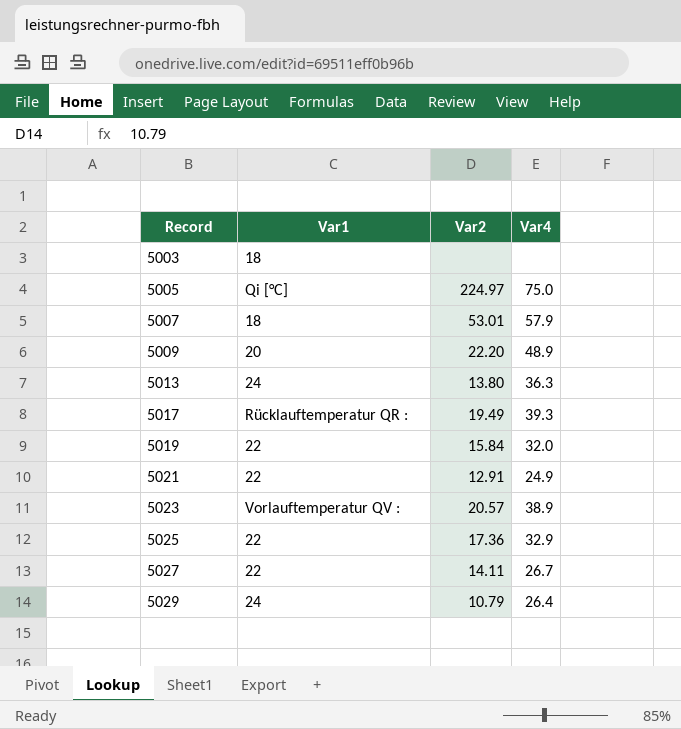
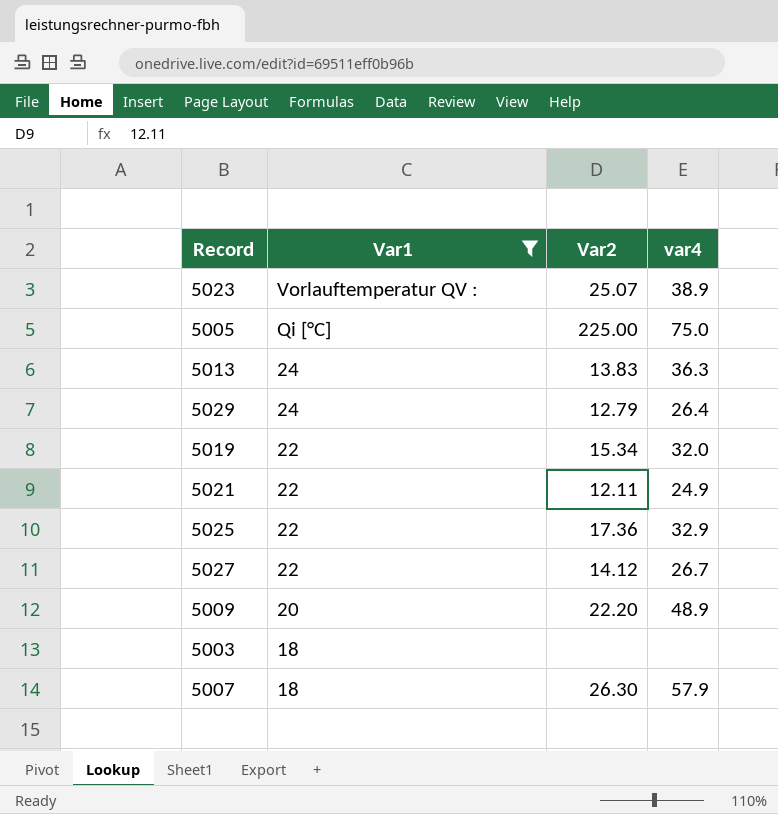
filter: none -> Var1 != Rücklauftemperatur QR :
row order: Record ascending -> Var1 descending
column name: Var4 -> var4
5023 | Var2: 20.57 -> 25.07
5005 | Var2: 224.97 -> 225.00
5013 | Var2: 13.80 -> 13.83
5029 | Var2: 10.79 -> 12.79
5019 | Var2: 15.84 -> 15.34
5021 | Var2: 12.91 -> 12.11
5027 | Var2: 14.11 -> 14.12
5007 | Var2: 53.01 -> 26.30

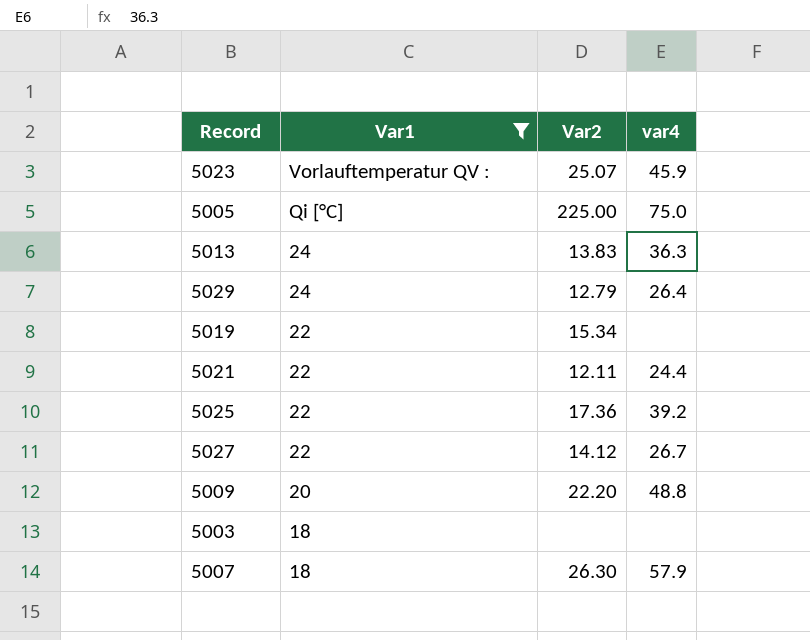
5023 | var4: 38.9 -> 45.9
5019 | var4: 32.0 -> none
5021 | var4: 24.9 -> 24.4
5025 | var4: 32.9 -> 39.2
5009 | var4: 48.9 -> 48.8

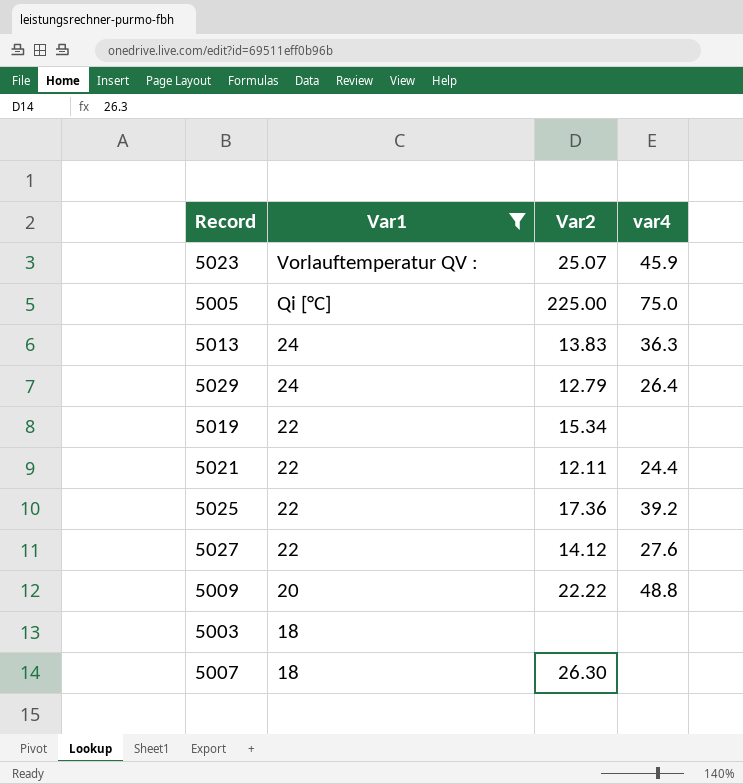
5027 | var4: 26.7 -> 27.6
5009 | Var2: 22.20 -> 22.22
5007 | var4: 57.9 -> none

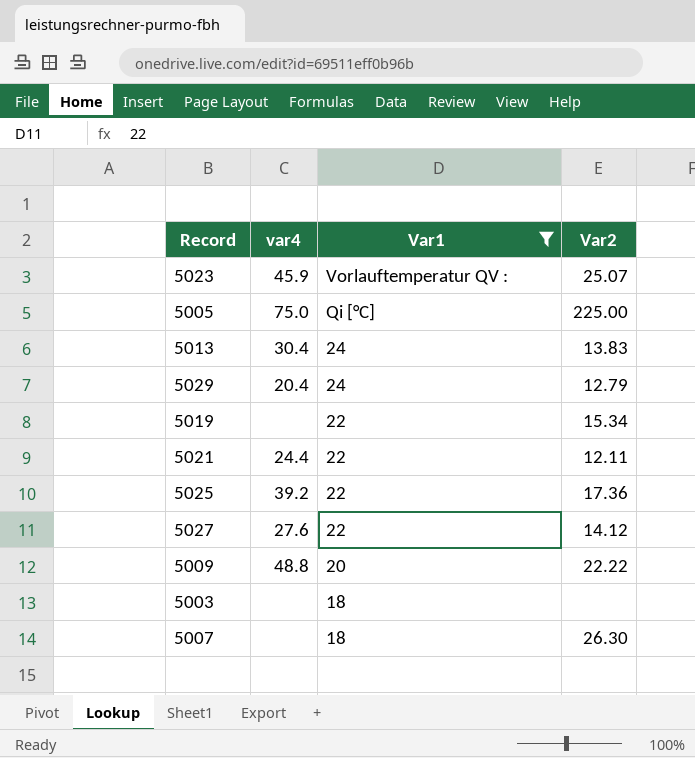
column var4 | position: 4 -> 2
5013 | var4: 36.3 -> 30.4
5029 | var4: 26.4 -> 20.4

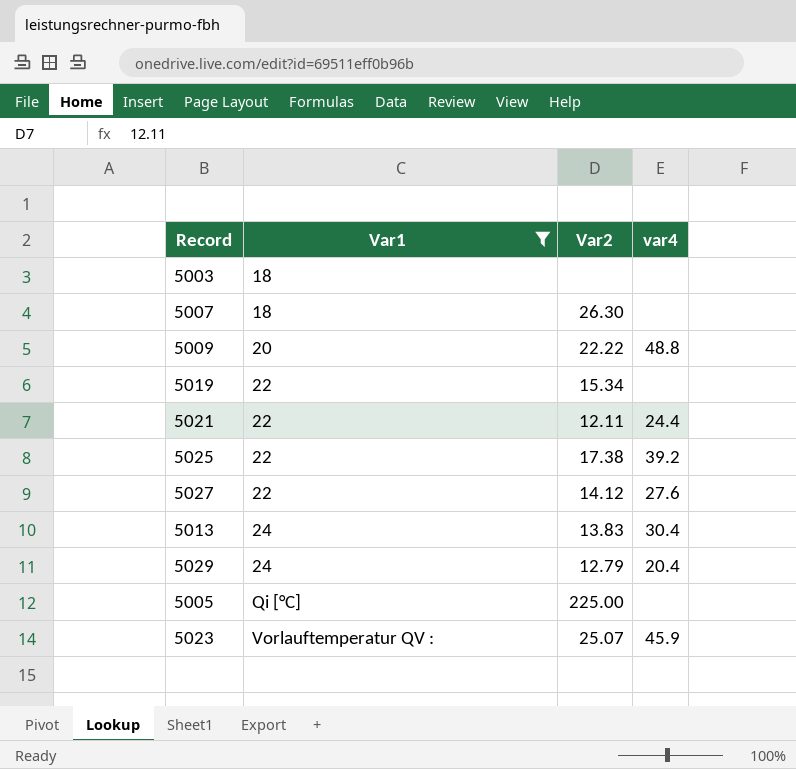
row order: Var1 descending -> Var1 ascending
column var4 | position: 2 -> 4
5025 | Var2: 17.36 -> 17.38
5005 | var4: 75.0 -> none

